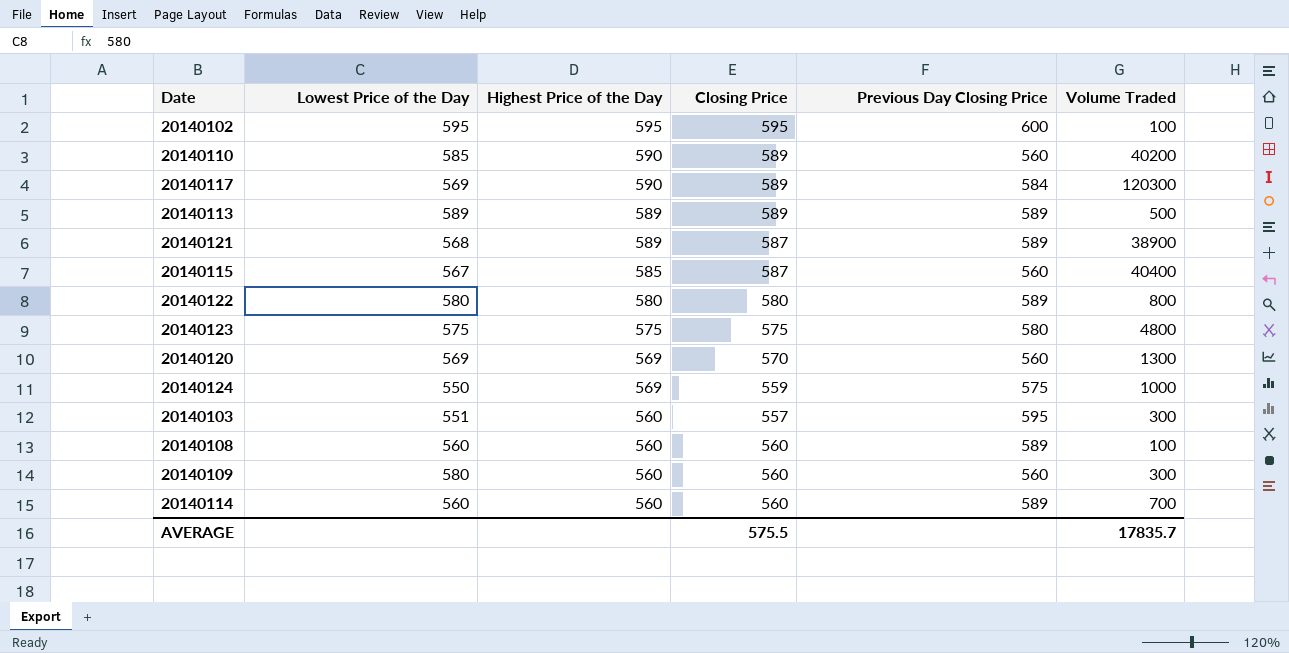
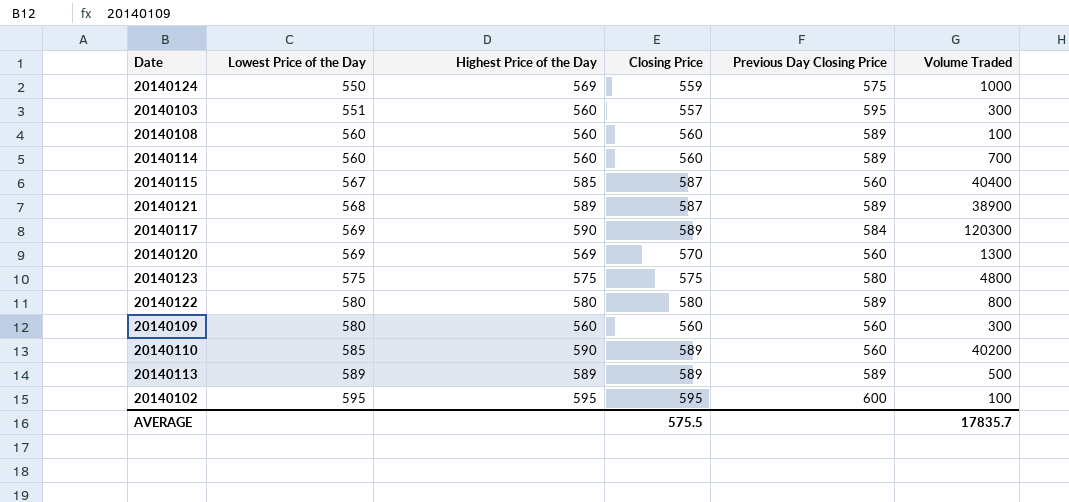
row order: Highest Price of the Day descending -> Lowest Price of the Day ascending

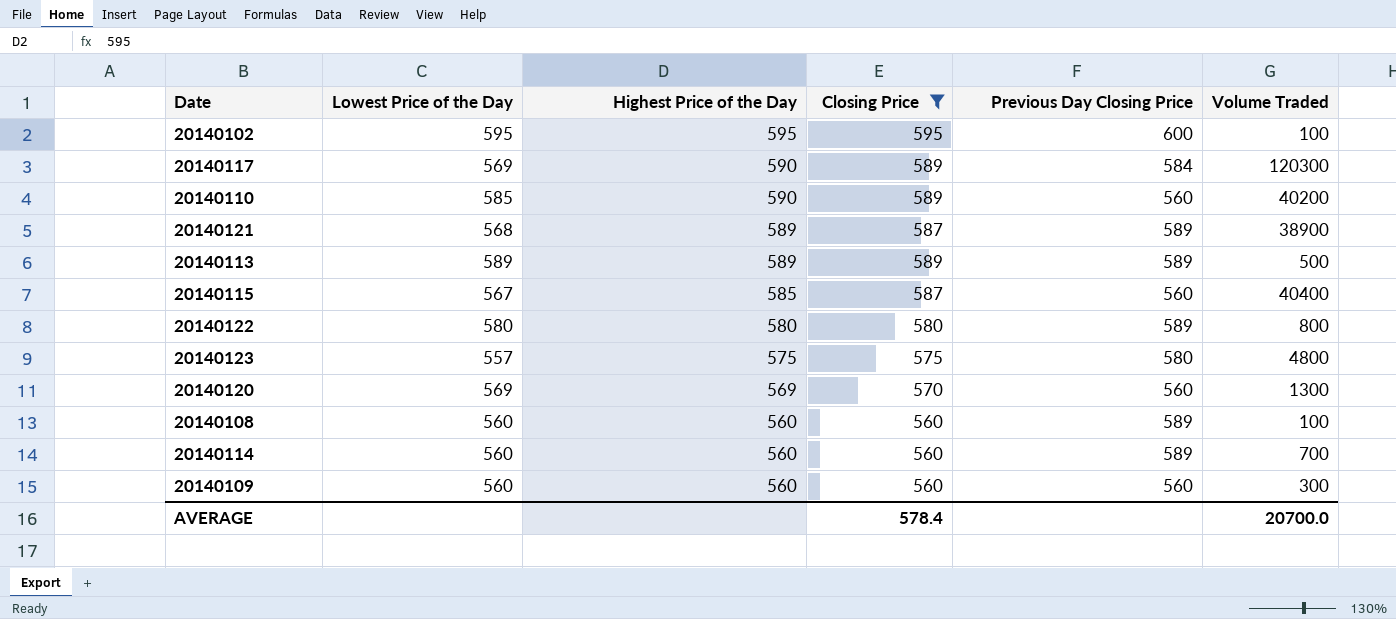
filter: none -> Closing Price >= 560
row order: Lowest Price of the Day ascending -> Highest Price of the Day descending
20140123 | Lowest Price of the Day: 575 -> 557
20140109 | Lowest Price of the Day: 580 -> 560
AVERAGE | Closing Price: 575.5 -> 578.4
AVERAGE | Volume Traded: 17835.7 -> 20700.0

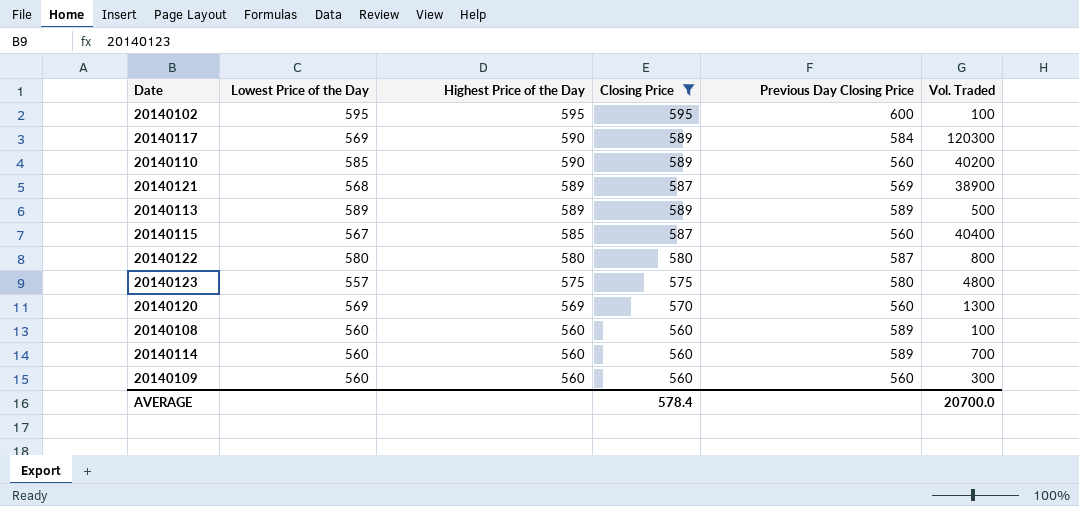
column name: Volume Traded -> Vol. Traded
20140121 | Previous Day Closing Price: 589 -> 569
20140122 | Previous Day Closing Price: 589 -> 587

